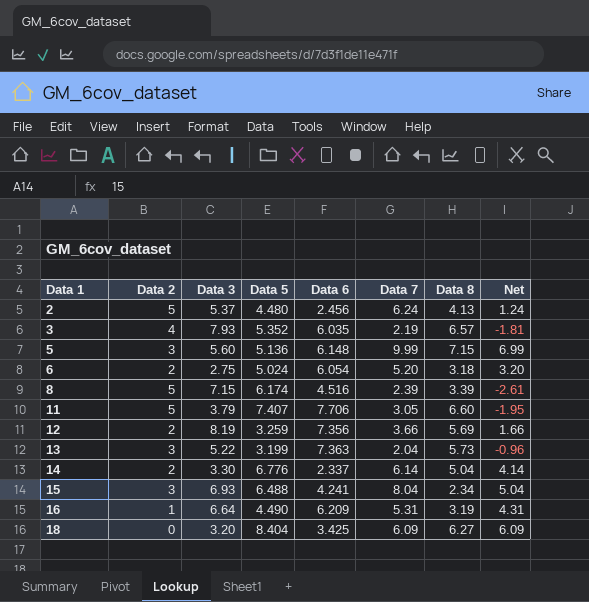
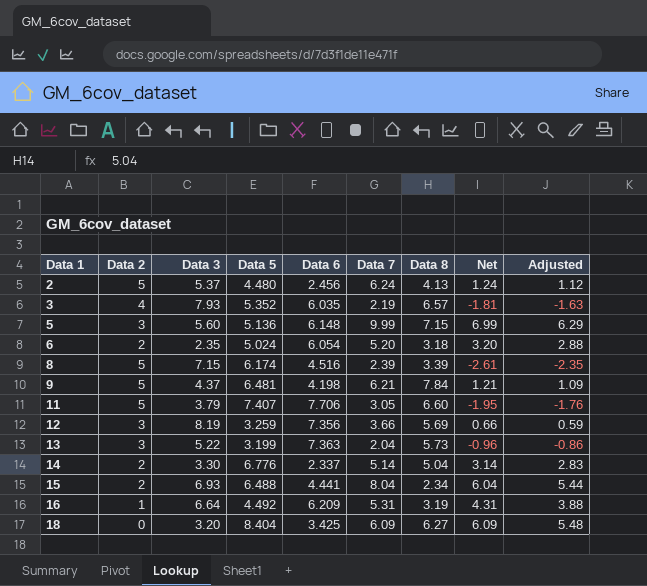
column Adjusted | formula: none -> [Net] * 0.9
6 | Data 3: 2.75 -> 2.35
row 9: none -> 5 | 4.37 | 6.481 | 4.198 | 6.21 | 7.84 | 1.21 | 1.09
12 | Data 2: 2 -> 3
12 | Net: 1.66 -> 0.66
14 | Data 7: 6.14 -> 5.14
14 | Net: 4.14 -> 3.14
15 | Data 2: 3 -> 2
15 | Data 6: 4.241 -> 4.441
15 | Net: 5.04 -> 6.04
16 | Data 5: 4.490 -> 4.492

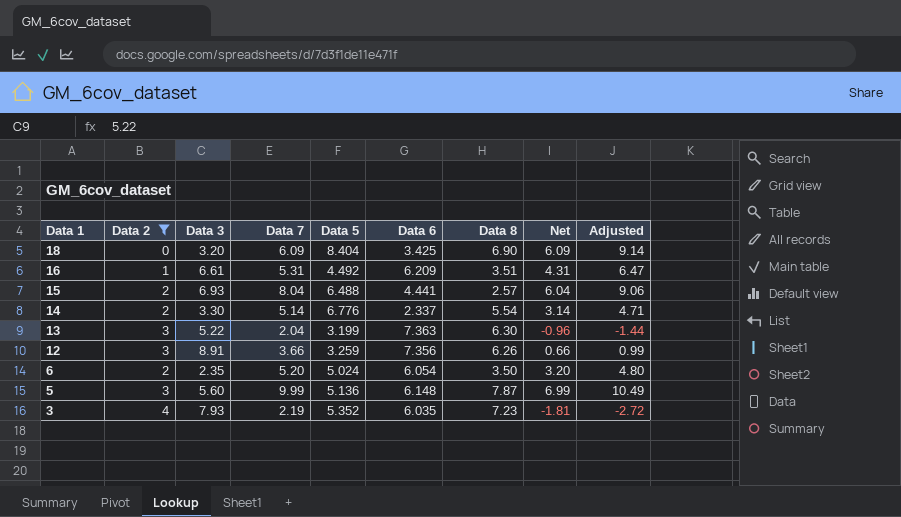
filter: none -> Data 2 != 5
row order: Data 1 ascending -> Data 1 descending
column Data 7 | position: 6 -> 4
column Adjusted | formula: [Net] * 0.9 -> [Net] * 1.5
18 | Data 8: 6.27 -> 6.90
16 | Data 3: 6.64 -> 6.61
16 | Data 8: 3.19 -> 3.51
15 | Data 8: 2.34 -> 2.57
14 | Data 8: 5.04 -> 5.54
13 | Data 8: 5.73 -> 6.30
12 | Data 3: 8.19 -> 8.91
12 | Data 8: 5.69 -> 6.26
6 | Data 8: 3.18 -> 3.50
5 | Data 8: 7.15 -> 7.87
3 | Data 8: 6.57 -> 7.23

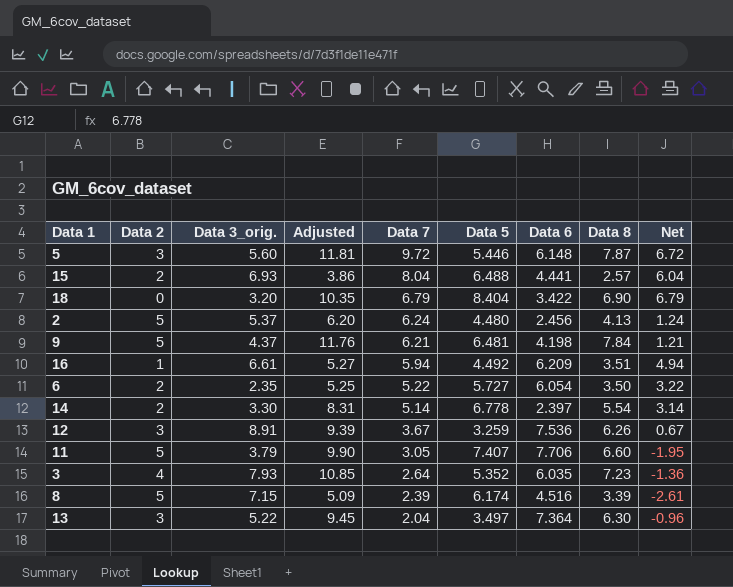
filter: Data 2 != 5 -> none
row order: Data 1 descending -> Data 7 descending
column name: Data 3 -> Data 3_orig.
column Adjusted | formula: [Net] * 1.5 -> [Data 8] * 1.5
column Adjusted | position: 9 -> 4
5 | Data 7: 9.99 -> 9.72
5 | Data 5: 5.136 -> 5.446
5 | Net: 6.99 -> 6.72
18 | Data 7: 6.09 -> 6.79
18 | Data 6: 3.425 -> 3.422
18 | Net: 6.09 -> 6.79
16 | Data 7: 5.31 -> 5.94
16 | Net: 4.31 -> 4.94
6 | Data 7: 5.20 -> 5.22
6 | Data 5: 5.024 -> 5.727
6 | Net: 3.20 -> 3.22
14 | Data 5: 6.776 -> 6.778
14 | Data 6: 2.337 -> 2.397
12 | Data 7: 3.66 -> 3.67
12 | Data 6: 7.356 -> 7.536
12 | Net: 0.66 -> 0.67
3 | Data 7: 2.19 -> 2.64
3 | Net: -1.81 -> -1.36
13 | Data 5: 3.199 -> 3.497
13 | Data 6: 7.363 -> 7.364

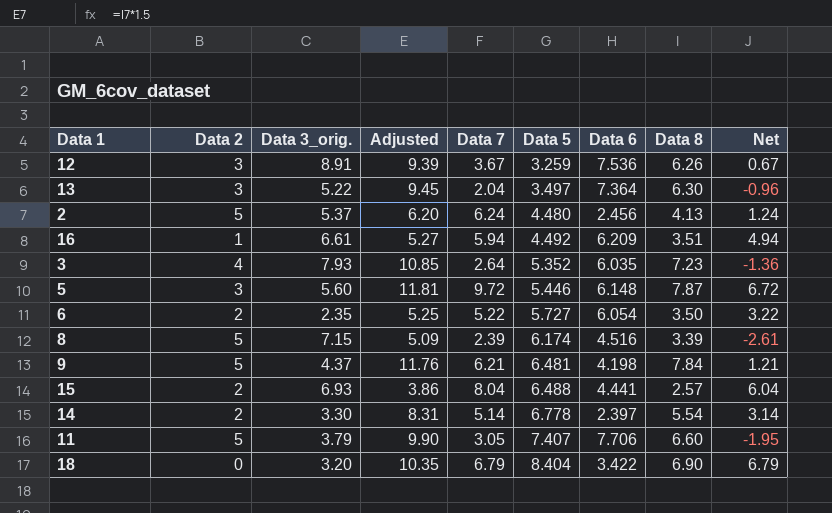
row order: Data 7 descending -> Data 5 ascending

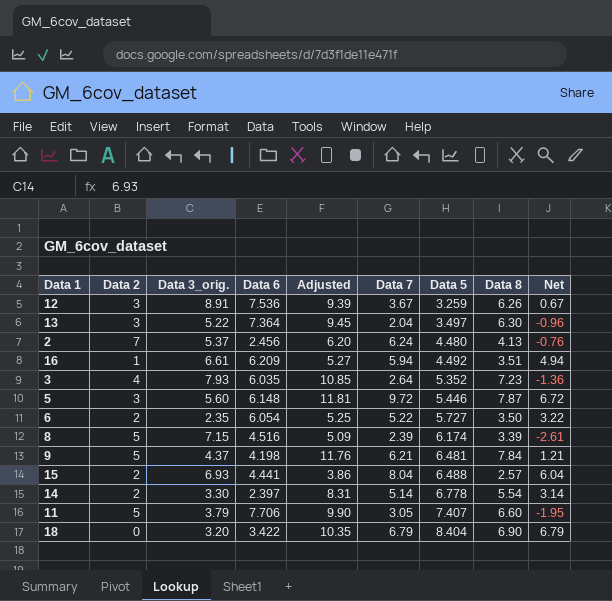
column Data 6 | position: 7 -> 4
2 | Data 2: 5 -> 7
2 | Net: 1.24 -> -0.76

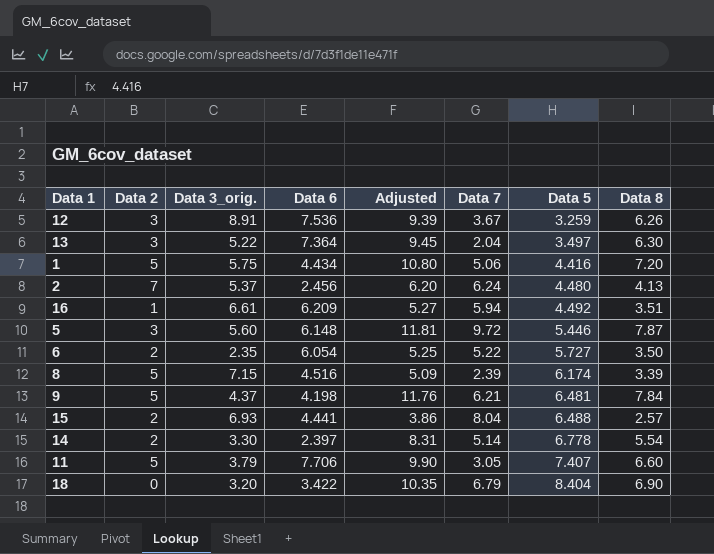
column Net | formula: [Data 7] - [Data 2] -> none
row 3: 4 | 7.93 | 6.035 | 10.85 | 2.64 | 5.352 | 7.23 | -1.36 -> none
row 1: none -> 5 | 5.75 | 4.434 | 10.80 | 5.06 | 4.416 | 7.20

